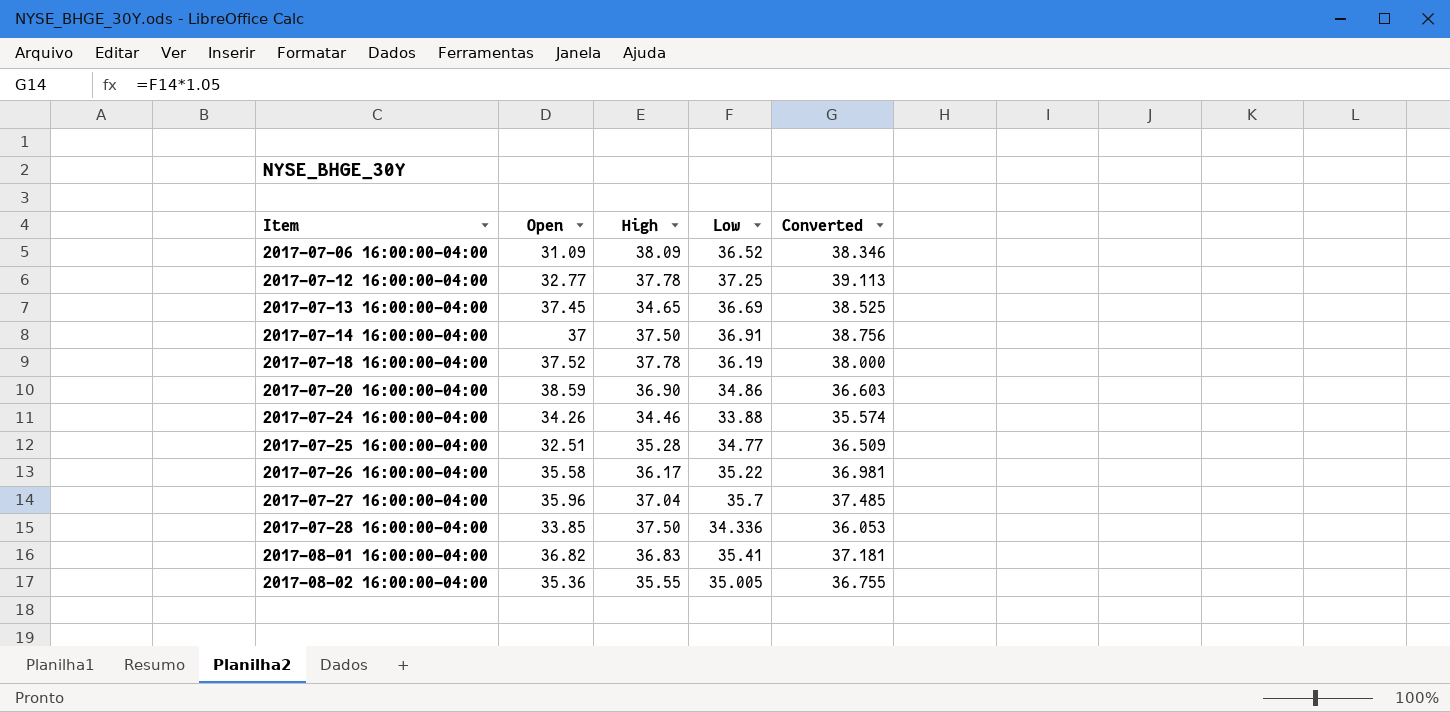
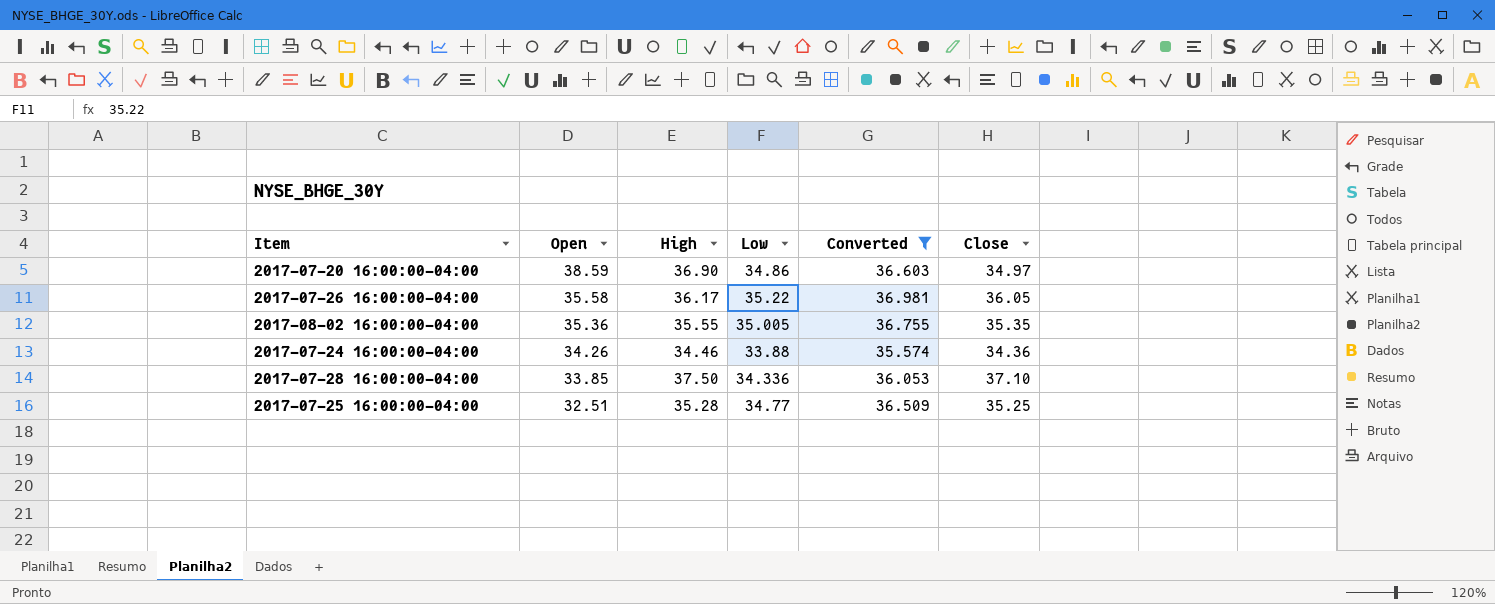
filter: none -> Converted <= 36.981
row order: Item ascending -> Open descending
column Close | position: none -> 6

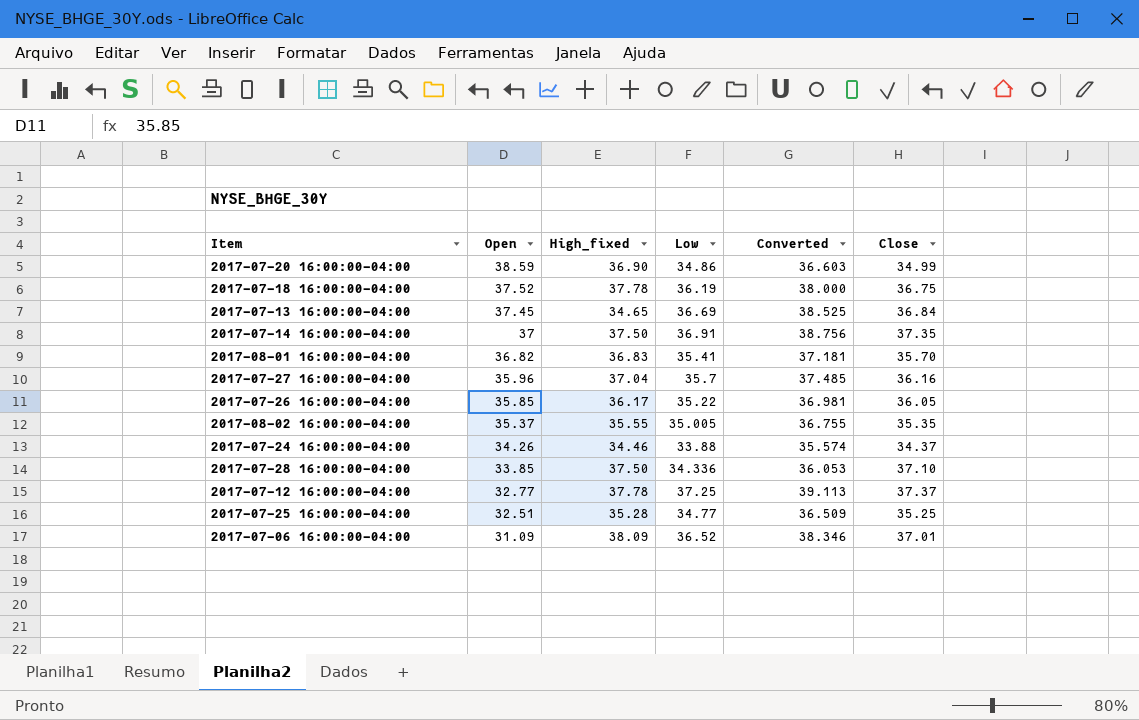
filter: Converted <= 36.981 -> none
column name: High -> High_fixed
2017-07-20 16:00:00-04:00 | Close: 34.97 -> 34.99
2017-07-26 16:00:00-04:00 | Open: 35.58 -> 35.85
2017-08-02 16:00:00-04:00 | Open: 35.36 -> 35.37
2017-07-24 16:00:00-04:00 | Close: 34.36 -> 34.37

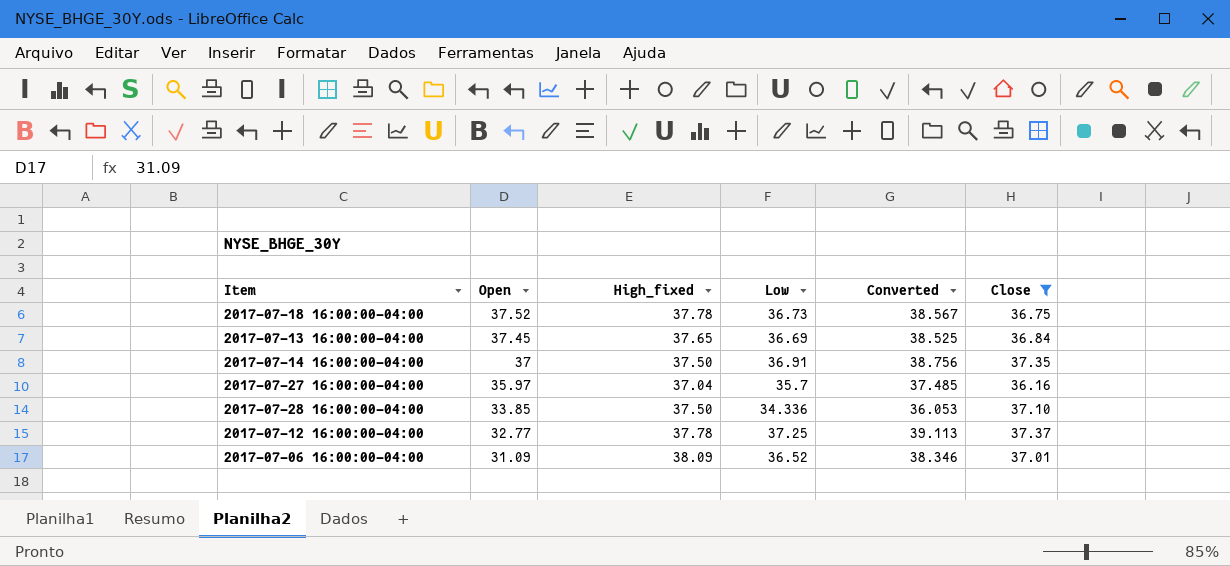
filter: none -> Close >= 36.16
2017-07-18 16:00:00-04:00 | Low: 36.19 -> 36.73
2017-07-18 16:00:00-04:00 | Converted: 38.000 -> 38.567
2017-07-13 16:00:00-04:00 | High_fixed: 34.65 -> 37.65
2017-07-27 16:00:00-04:00 | Open: 35.96 -> 35.97

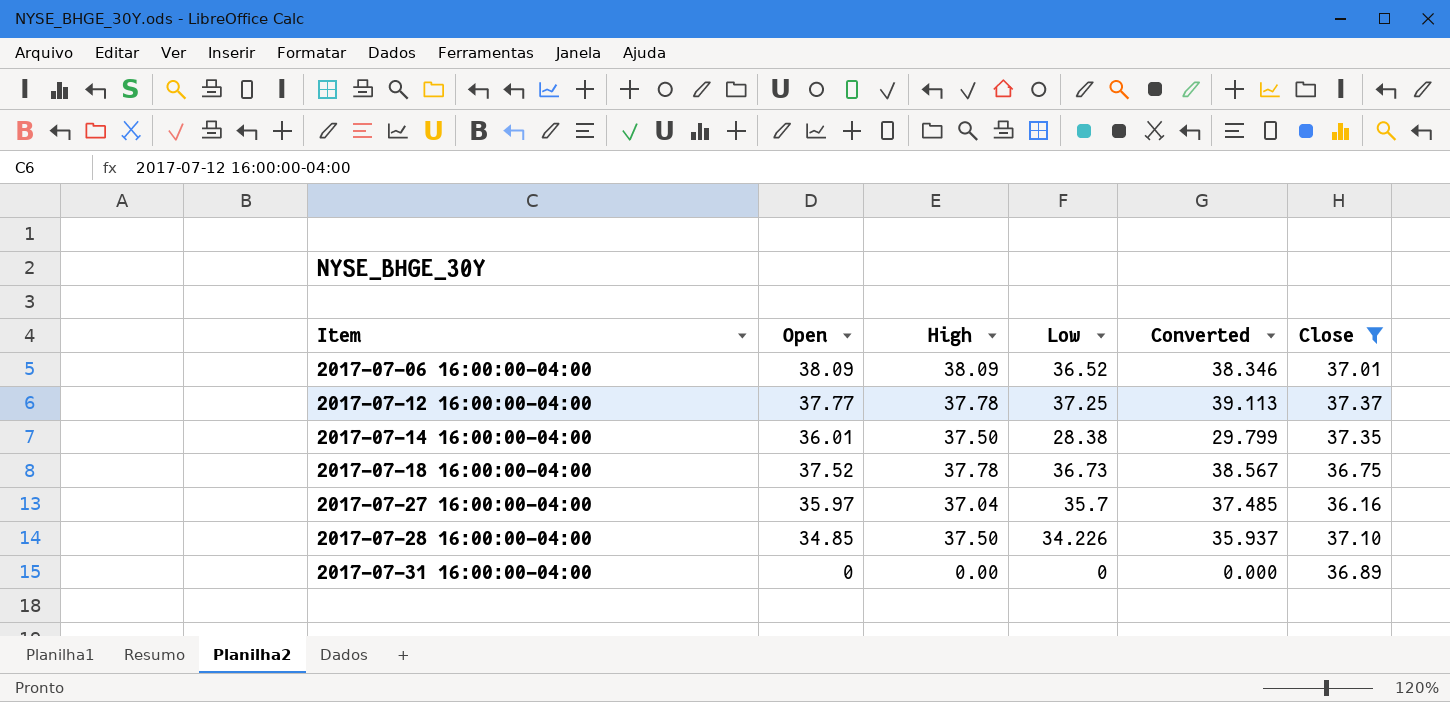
row order: Open descending -> Item ascending
column name: High_fixed -> High
row 2017-07-13 16:00:00-04:00: 37.45 | 37.65 | 36.69 | 38.525 | 36.84 -> none
2017-07-06 16:00:00-04:00 | Open: 31.09 -> 38.09
2017-07-12 16:00:00-04:00 | Open: 32.77 -> 37.77
2017-07-14 16:00:00-04:00 | Open: 37 -> 36.01
2017-07-14 16:00:00-04:00 | Low: 36.91 -> 28.38
2017-07-14 16:00:00-04:00 | Converted: 38.756 -> 29.799
2017-07-28 16:00:00-04:00 | Open: 33.85 -> 34.85
2017-07-28 16:00:00-04:00 | Low: 34.336 -> 34.226
2017-07-28 16:00:00-04:00 | Converted: 36.053 -> 35.937
row 2017-07-31 16:00:00-04:00: none -> 0 | 0.00 | 0 | 0.000 | 36.89

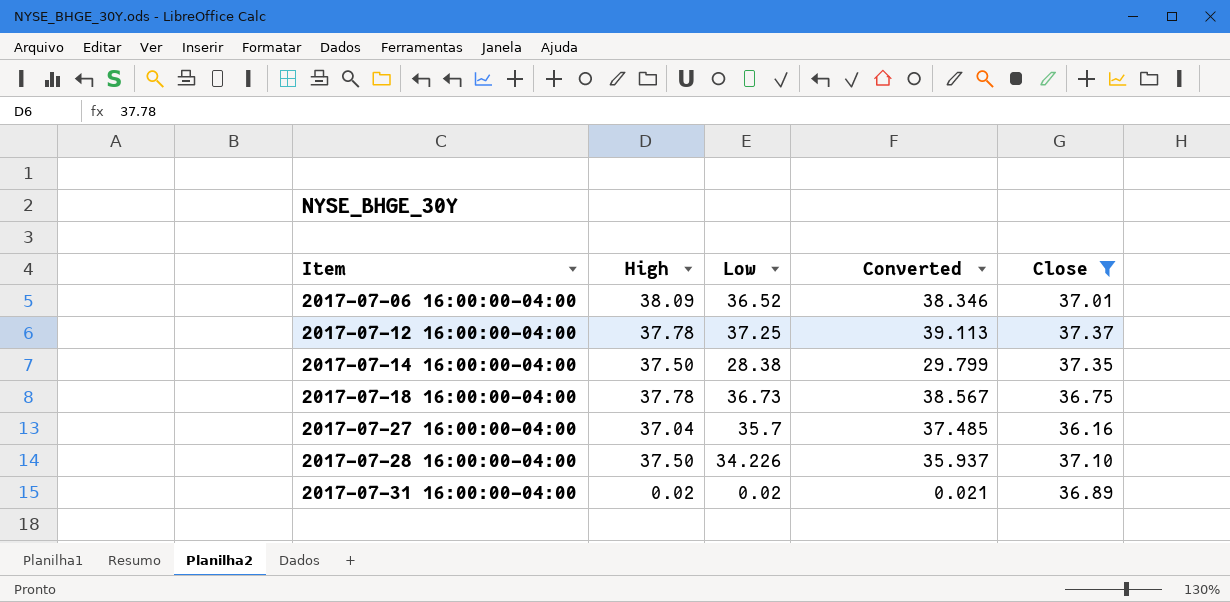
column Open | position: 2 -> none
2017-07-31 16:00:00-04:00 | High: 0.00 -> 0.02
2017-07-31 16:00:00-04:00 | Low: 0 -> 0.02
2017-07-31 16:00:00-04:00 | Converted: 0.000 -> 0.021

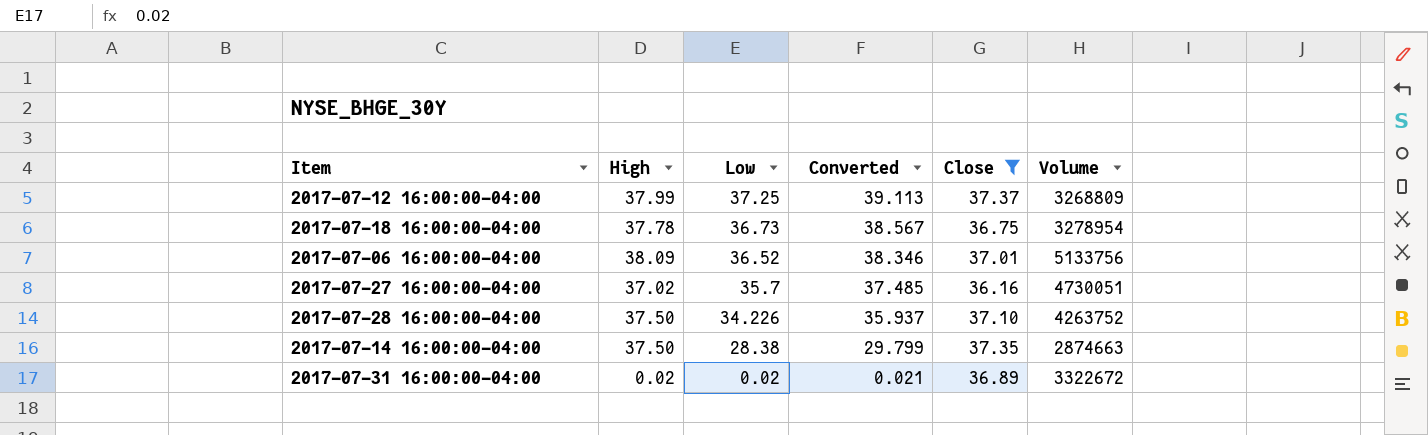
row order: Item ascending -> Low descending
column Volume | position: none -> 6
2017-07-12 16:00:00-04:00 | High: 37.78 -> 37.99
2017-07-27 16:00:00-04:00 | High: 37.04 -> 37.02

